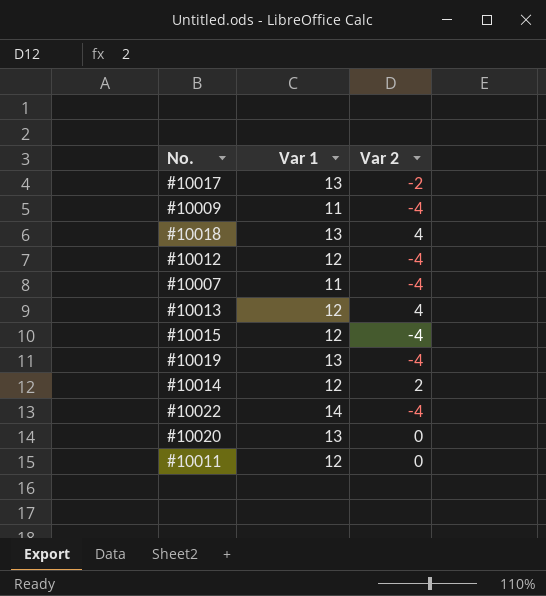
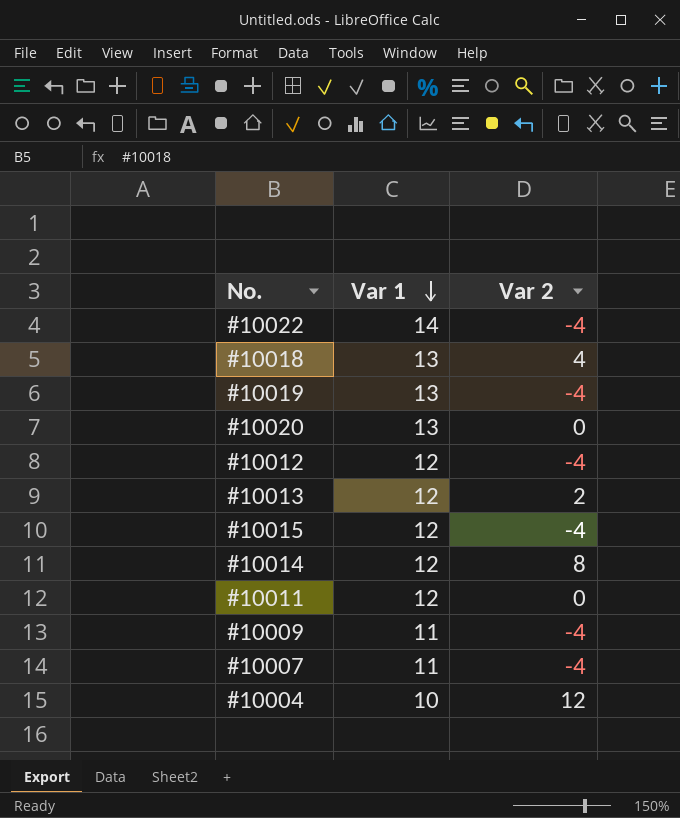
row order: none -> Var 1 descending
row #10017: 13 | -2 -> none
#10013 | Var 2: 4 -> 2
#10014 | Var 2: 2 -> 8
row #10004: none -> 10 | 12

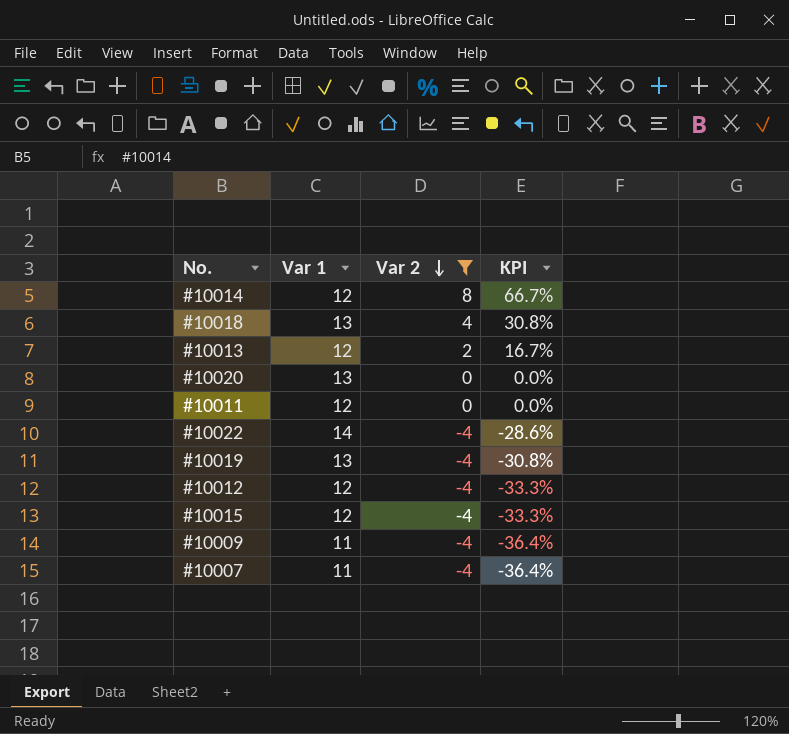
filter: none -> Var 2 != 12
row order: Var 1 descending -> Var 2 descending
column KPI | formula: none -> [Var 2] / [Var 1]

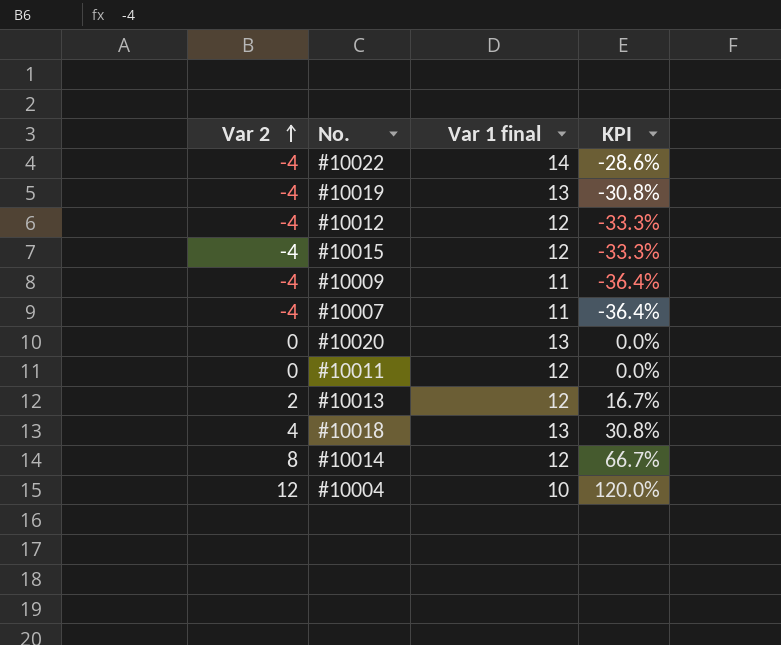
filter: Var 2 != 12 -> none
row order: Var 2 descending -> Var 2 ascending
column Var 2 | position: 3 -> 1
column name: Var 1 -> Var 1 final

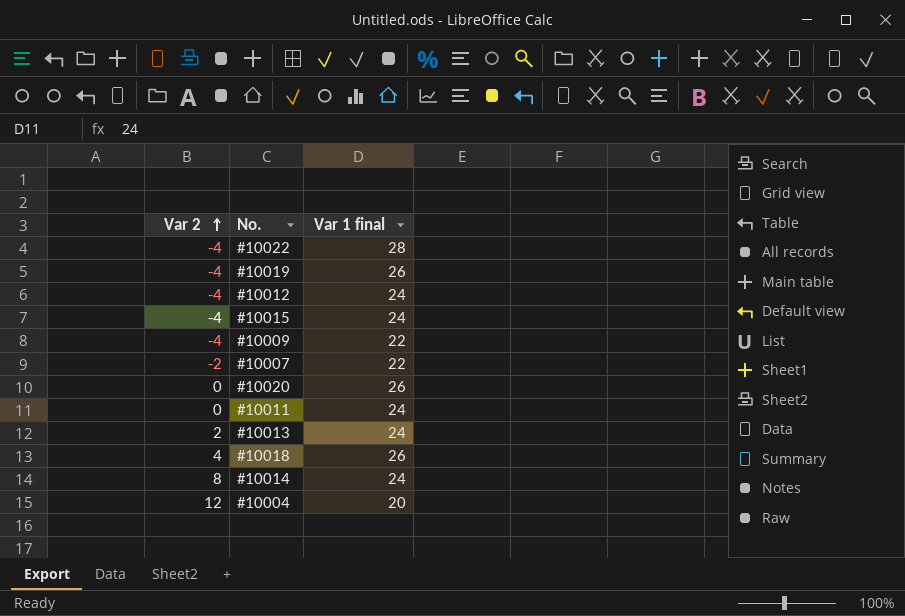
column KPI | formula: [Var 2] / [Var 1 final] -> none
#10022 | Var 1 final: 14 -> 28
#10019 | Var 1 final: 13 -> 26
#10012 | Var 1 final: 12 -> 24
#10015 | Var 1 final: 12 -> 24
#10009 | Var 1 final: 11 -> 22
#10007 | Var 2: -4 -> -2
#10007 | Var 1 final: 11 -> 22
#10020 | Var 1 final: 13 -> 26
#10011 | Var 1 final: 12 -> 24
#10013 | Var 1 final: 12 -> 24
#10018 | Var 1 final: 13 -> 26
#10014 | Var 1 final: 12 -> 24
#10004 | Var 1 final: 10 -> 20

